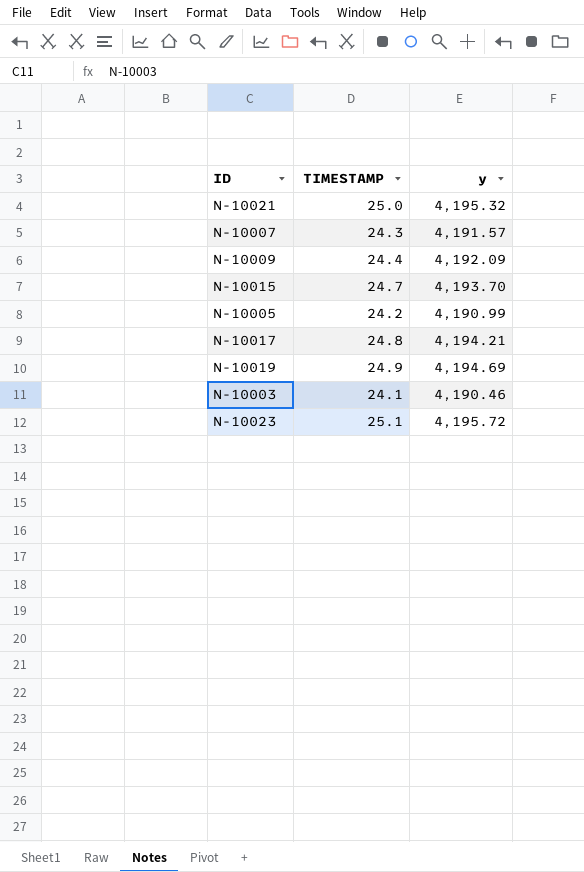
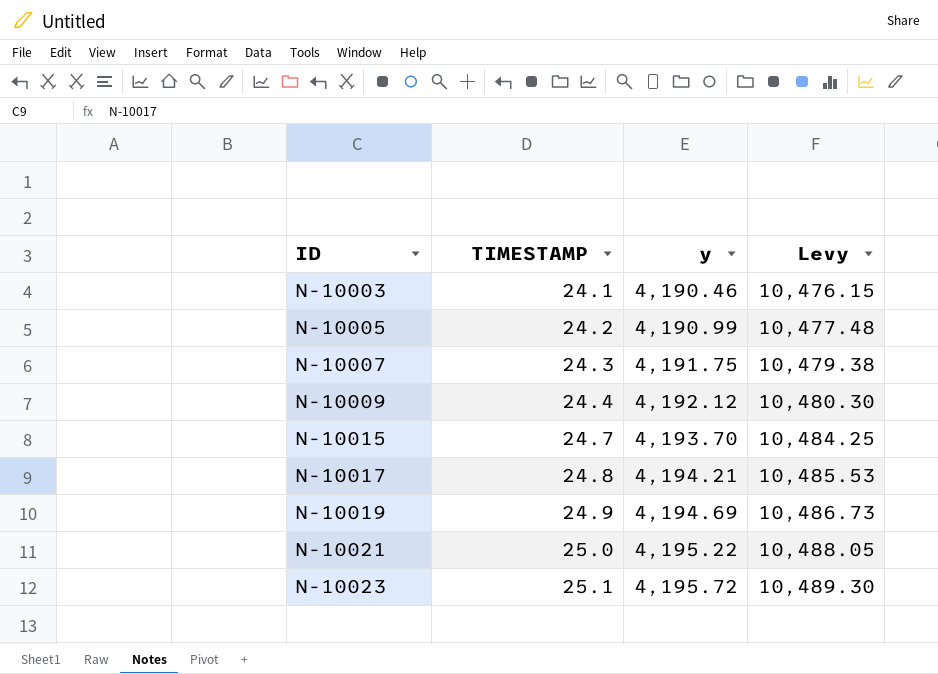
row order: none -> ID ascending
column Levy | formula: none -> [y] * 2.5
N-10007 | y: 4,191.57 -> 4,191.75
N-10009 | y: 4,192.09 -> 4,192.12
N-10021 | y: 4,195.32 -> 4,195.22

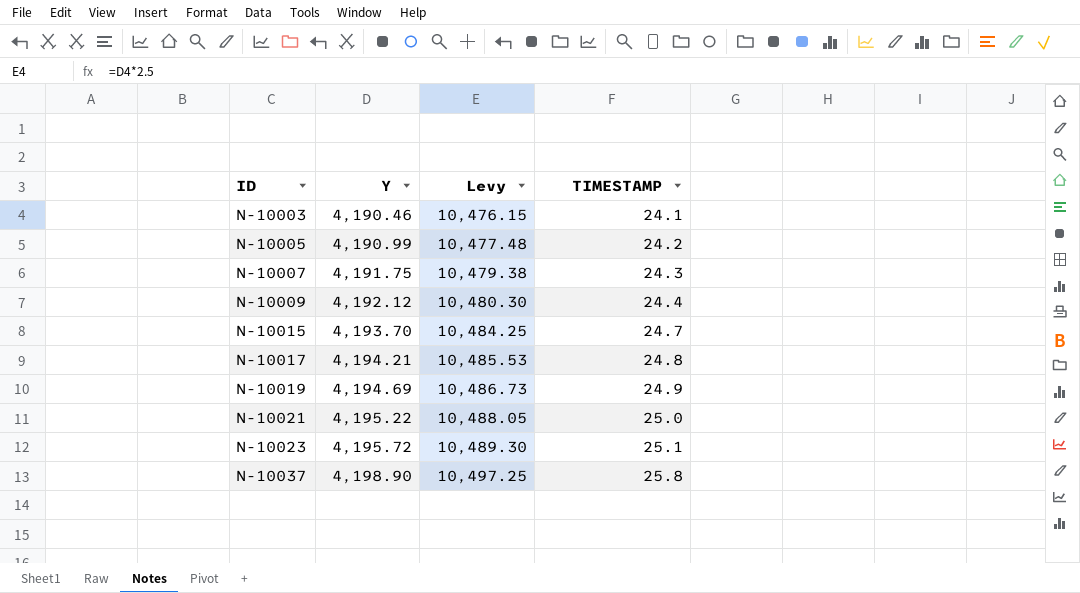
column name: y -> Y
column TIMESTAMP | position: 2 -> 4
row N-10037: none -> 4,198.90 | 10,497.25 | 25.8

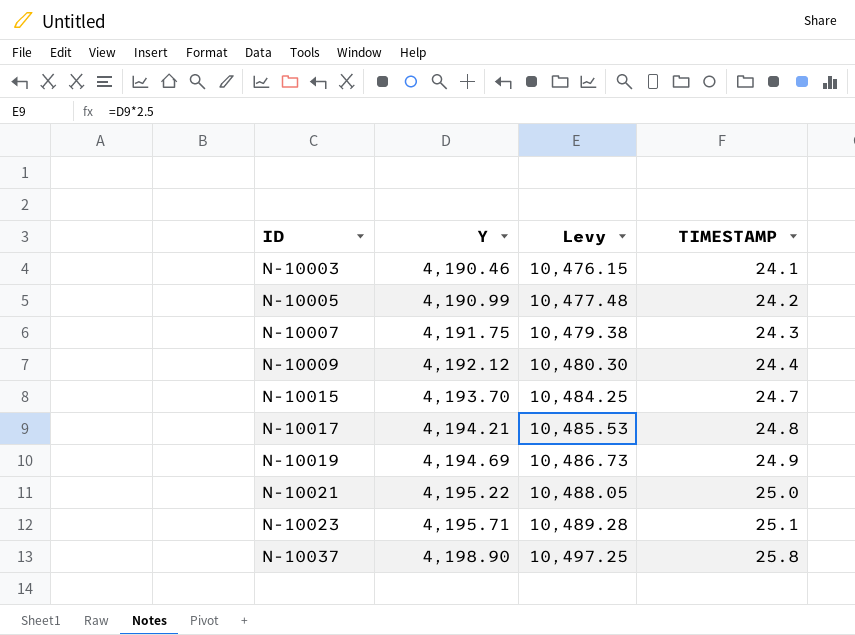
N-10023 | Y: 4,195.72 -> 4,195.71
N-10023 | Levy: 10,489.30 -> 10,489.28

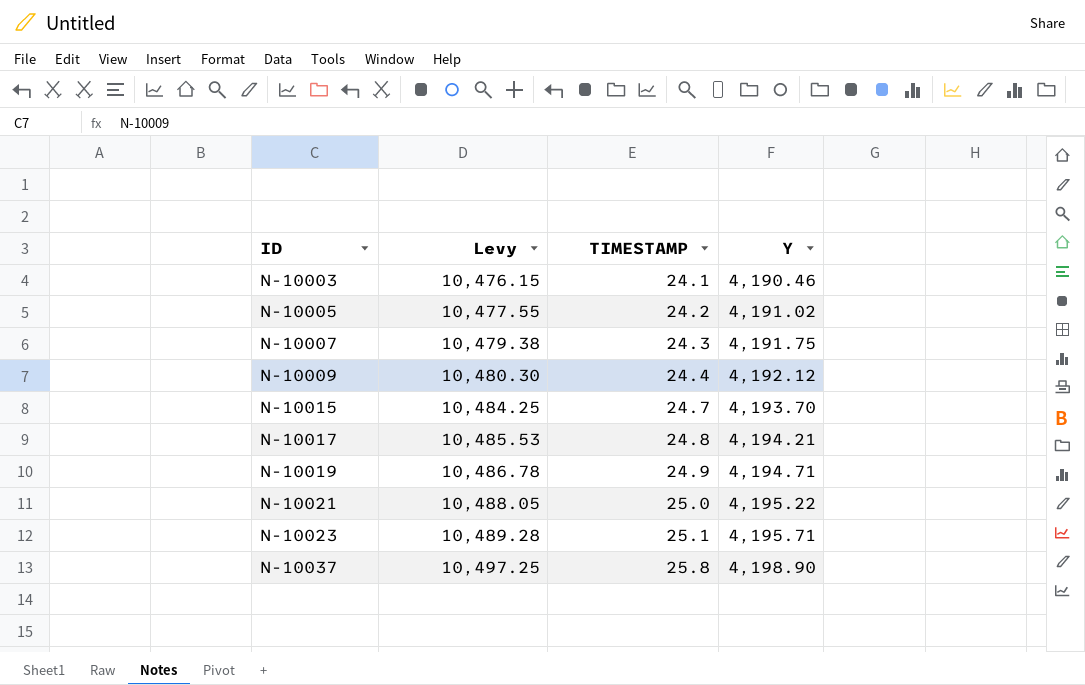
column Y | position: 2 -> 4
N-10005 | Levy: 10,477.48 -> 10,477.55
N-10005 | Y: 4,190.99 -> 4,191.02
N-10019 | Levy: 10,486.73 -> 10,486.78
N-10019 | Y: 4,194.69 -> 4,194.71

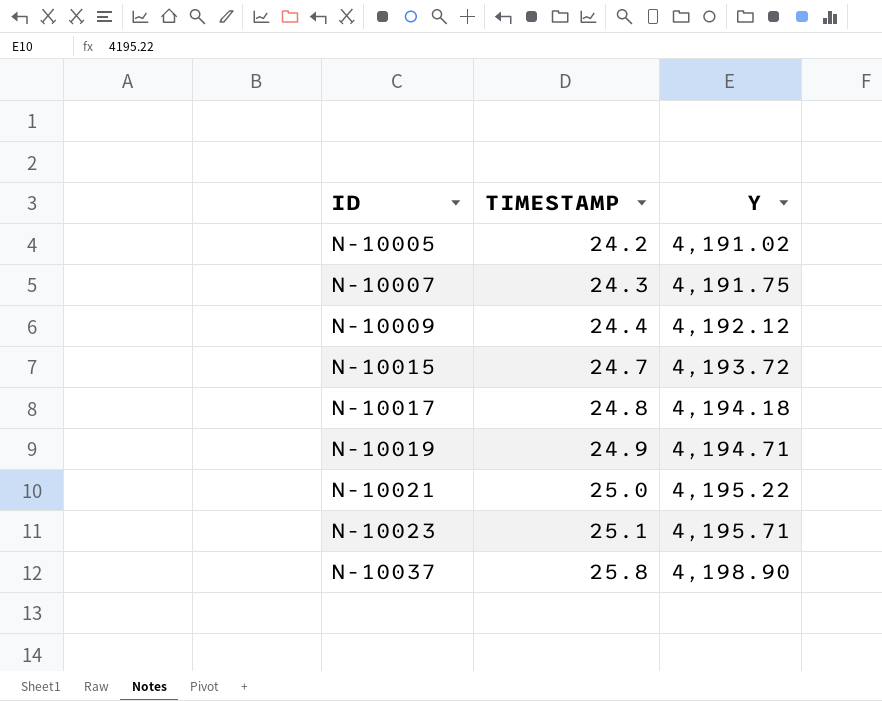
column Levy | formula: [Y] * 2.5 -> none
row N-10003: 10,476.15 | 24.1 | 4,190.46 -> none
N-10015 | Y: 4,193.70 -> 4,193.72
N-10017 | Y: 4,194.21 -> 4,194.18

